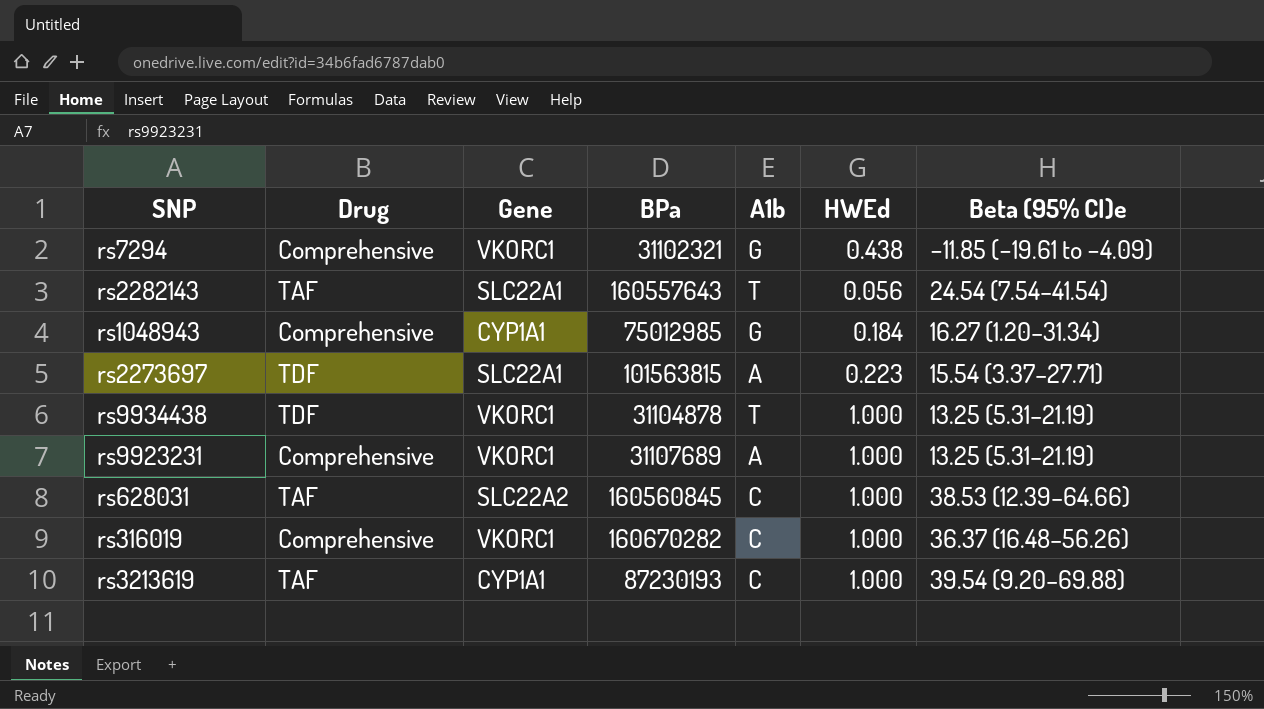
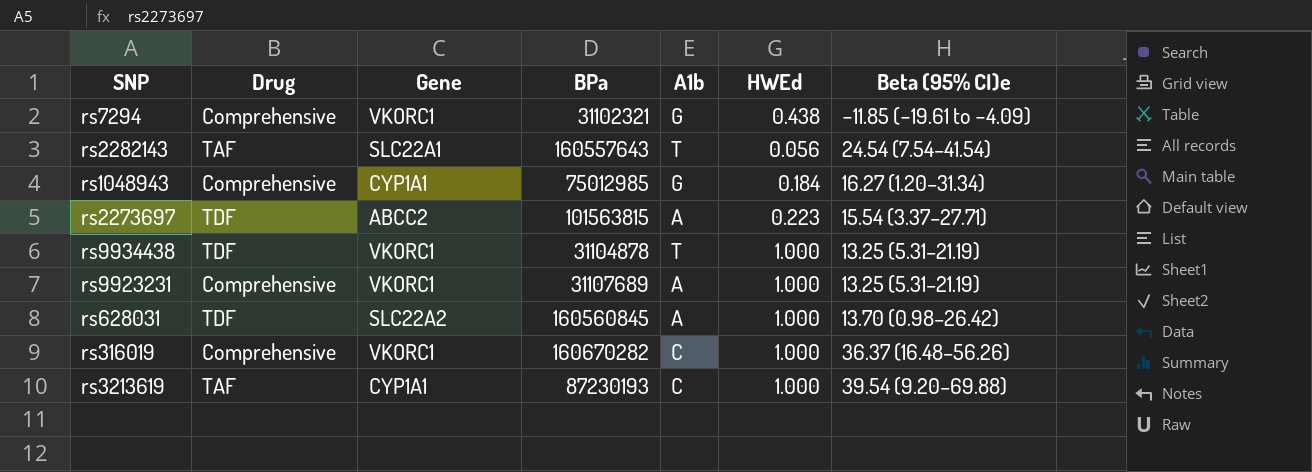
rs2273697 | Gene: SLC22A1 -> ABCC2
rs628031 | Drug: TAF -> TDF
rs628031 | A1b: C -> A
rs628031 | Beta (95% CI)e: 38.53 (12.39–64.66) -> 13.70 (0.98–26.42)

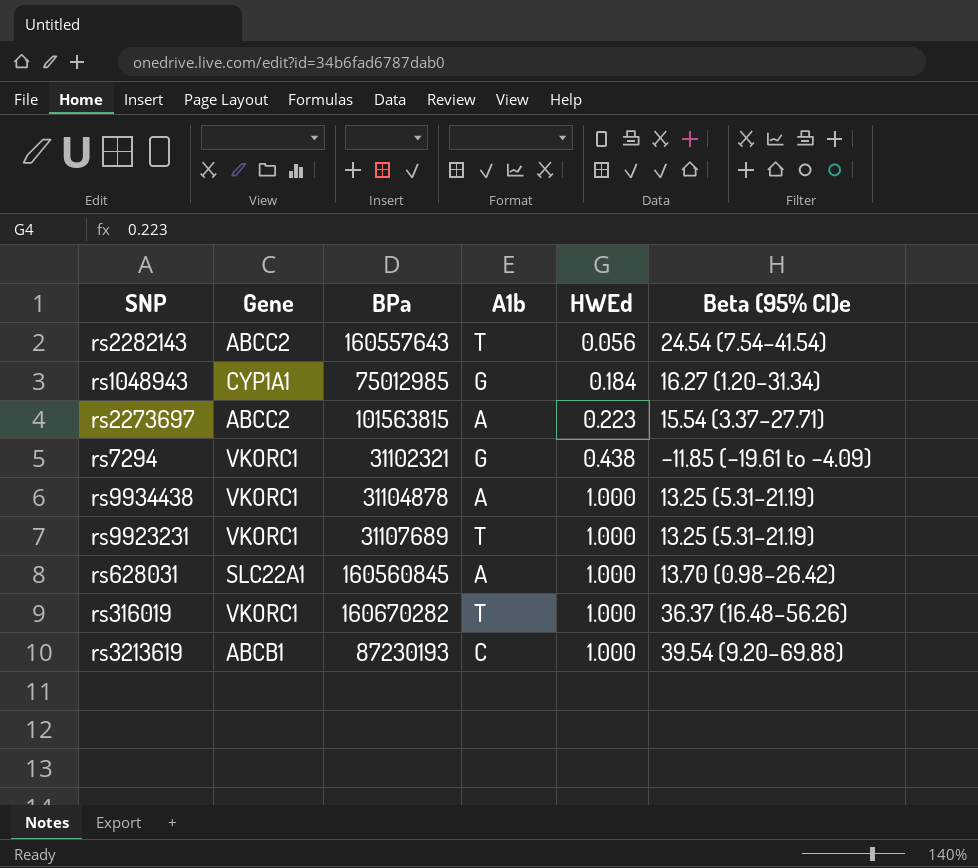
row order: none -> HWEd ascending
column Drug | position: 2 -> none
rs2282143 | Gene: SLC22A1 -> ABCC2
rs9934438 | A1b: T -> A
rs9923231 | A1b: A -> T
rs628031 | Gene: SLC22A2 -> SLC22A1
rs316019 | A1b: C -> T
rs3213619 | Gene: CYP1A1 -> ABCB1

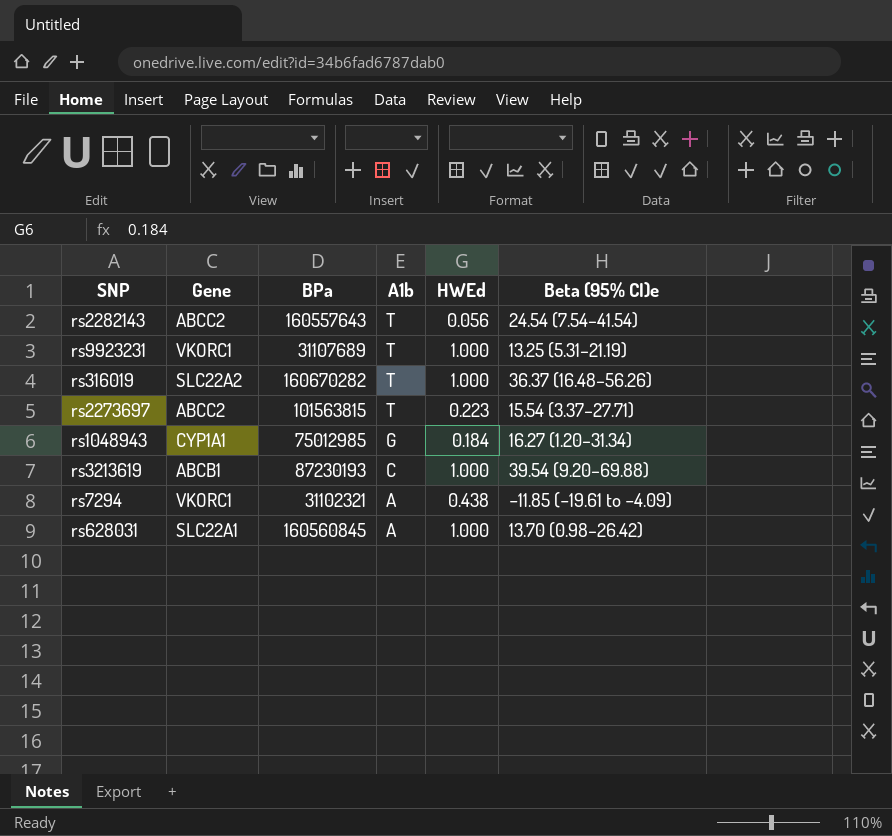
row order: HWEd ascending -> A1b descending
row rs9934438: VKORC1 | 31104878 | A | 1.000 | 13.25 (5.31–21.19) -> none
rs316019 | Gene: VKORC1 -> SLC22A2
rs2273697 | A1b: A -> T
rs7294 | A1b: G -> A

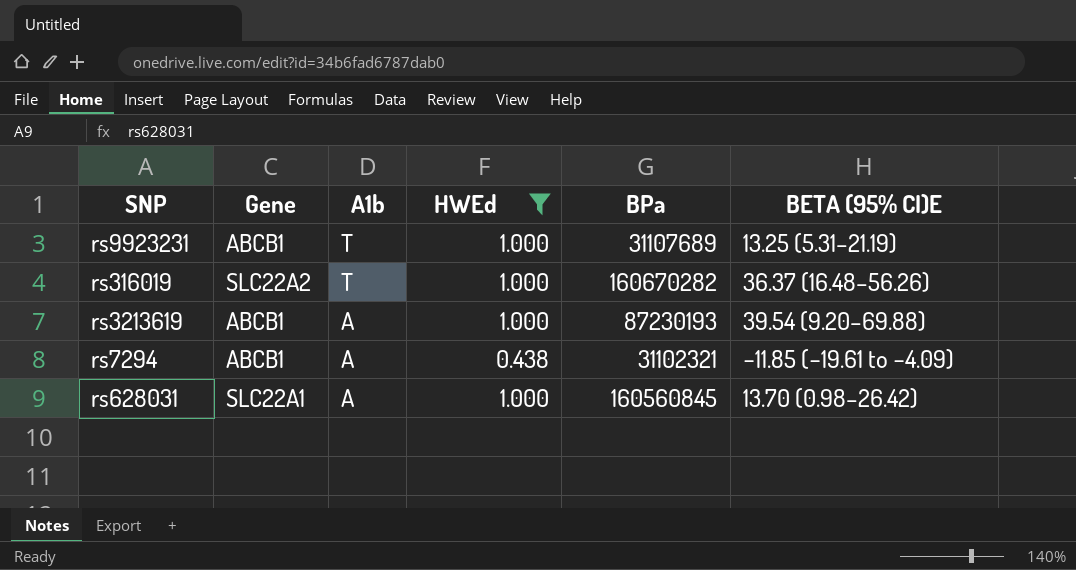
filter: none -> HWEd >= 0.438
column BPa | position: 3 -> 5
column name: Beta (95% CI)e -> BETA (95% CI)E
rs9923231 | Gene: VKORC1 -> ABCB1
rs3213619 | A1b: C -> A
rs7294 | Gene: VKORC1 -> ABCB1

